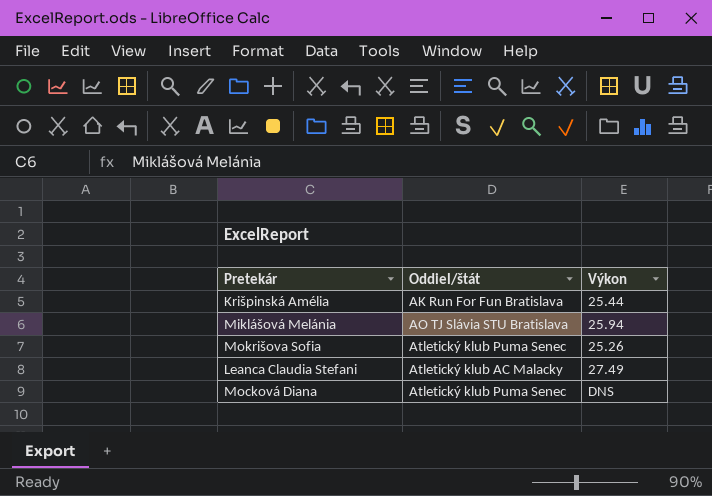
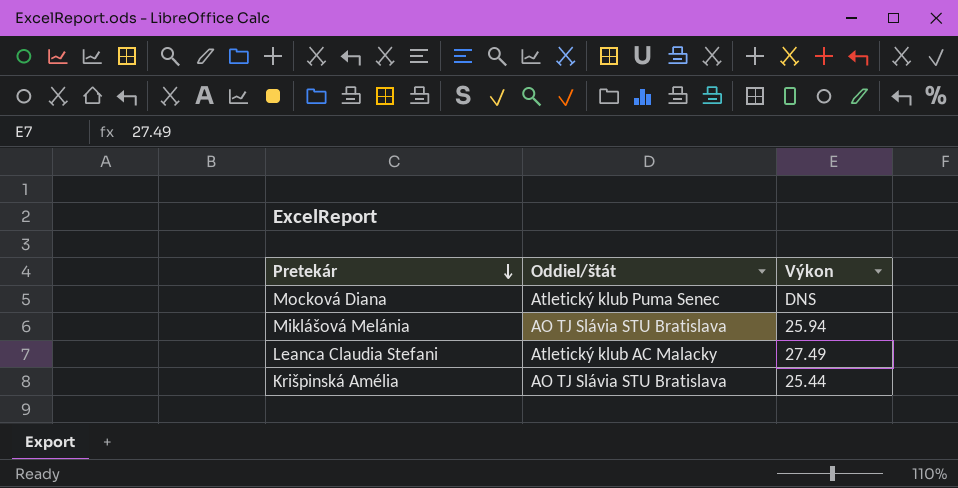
row order: none -> Pretekár descending
row Mokrišova Sofia: Atletický klub Puma Senec | 25.26 -> none
Krišpinská Amélia | Oddiel/štát: AK Run For Fun Bratislava -> AO TJ Slávia STU Bratislava

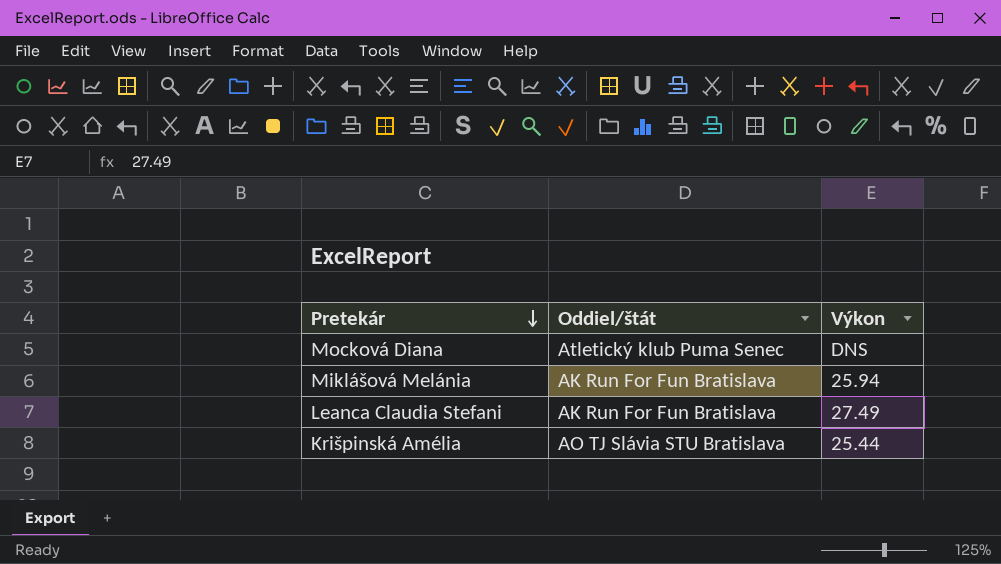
Miklášová Melánia | Oddiel/štát: AO TJ Slávia STU Bratislava -> AK Run For Fun Bratislava
Leanca Claudia Stefani | Oddiel/štát: Atletický klub AC Malacky -> AK Run For Fun Bratislava

